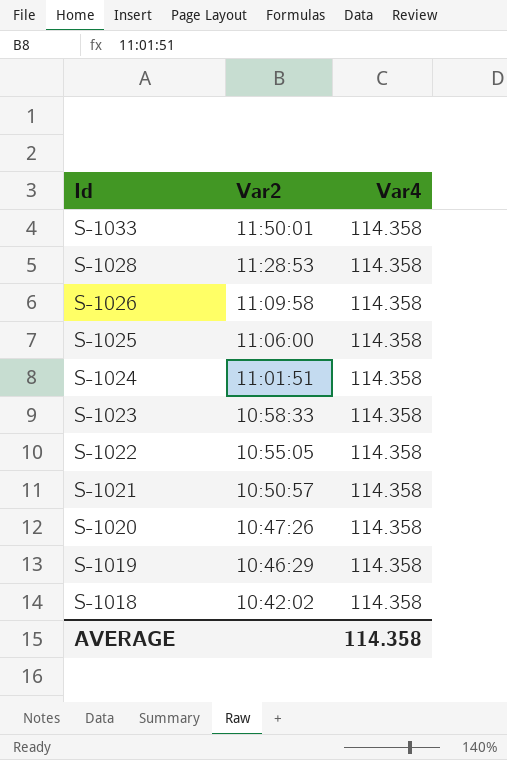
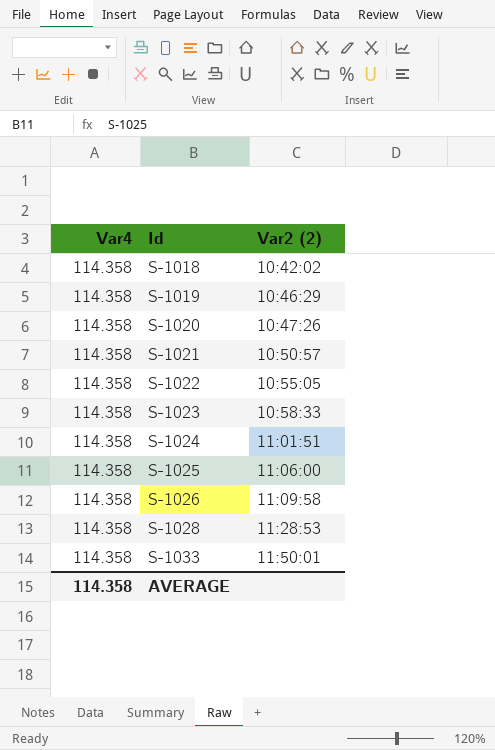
row order: Id descending -> Id ascending
column Var4 | position: 3 -> 1
column name: Var2 -> Var2 (2)

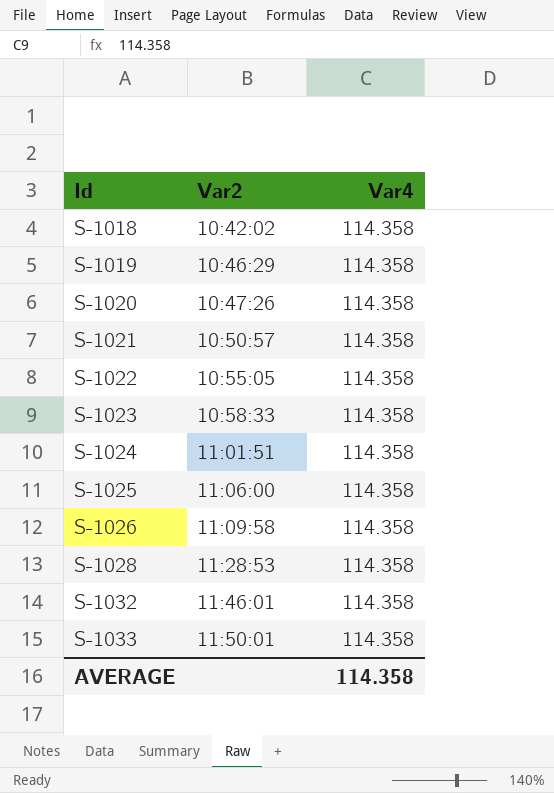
column name: Var2 (2) -> Var2
column Var4 | position: 1 -> 3
row S-1032: none -> 11:46:01 | 114.358

